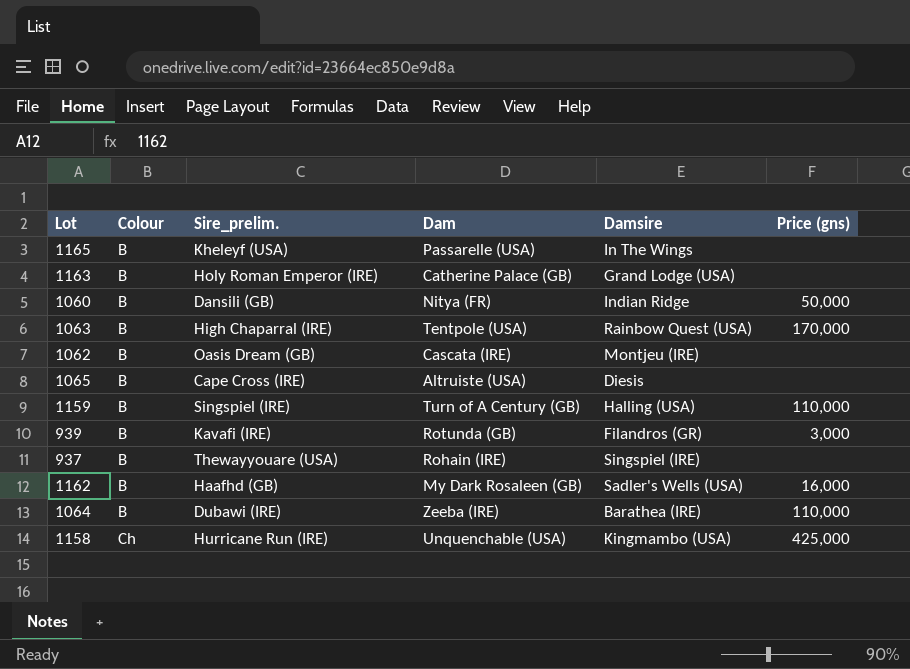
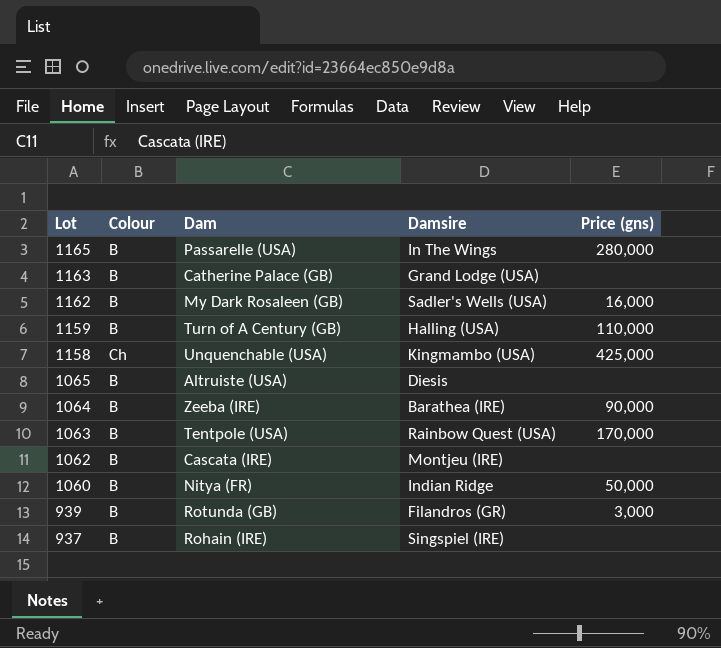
row order: Colour ascending -> Lot descending
column Sire_prelim. | position: 3 -> none
1165 | Price (gns): none -> 280,000
1064 | Price (gns): 110,000 -> 90,000

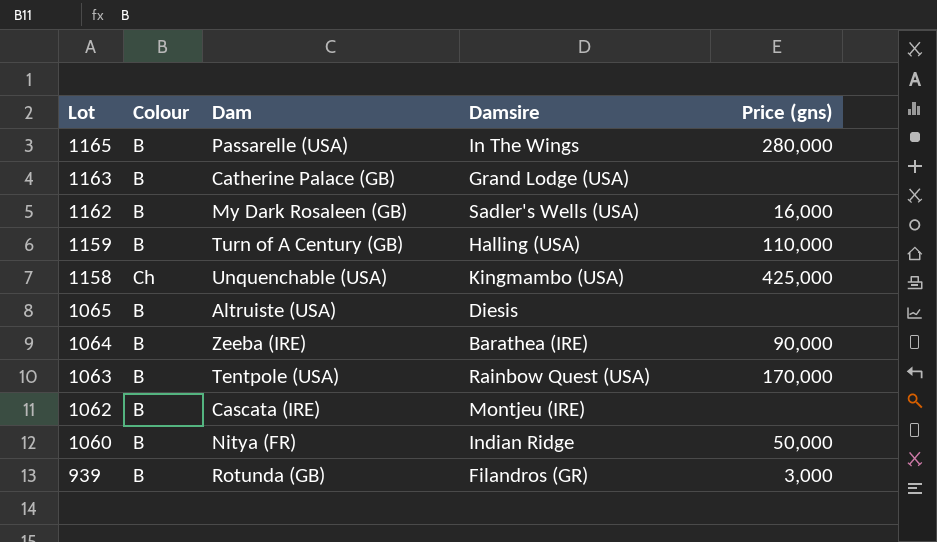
row 937: B | Rohain (IRE) | Singspiel (IRE) | none -> none

